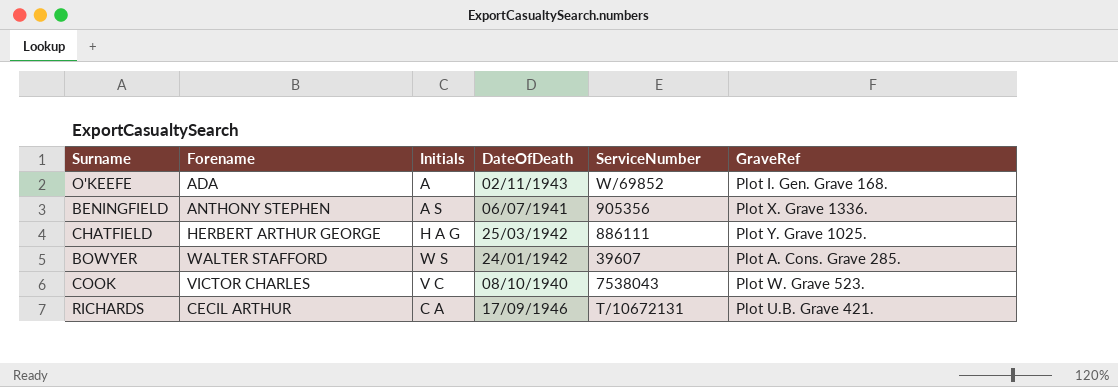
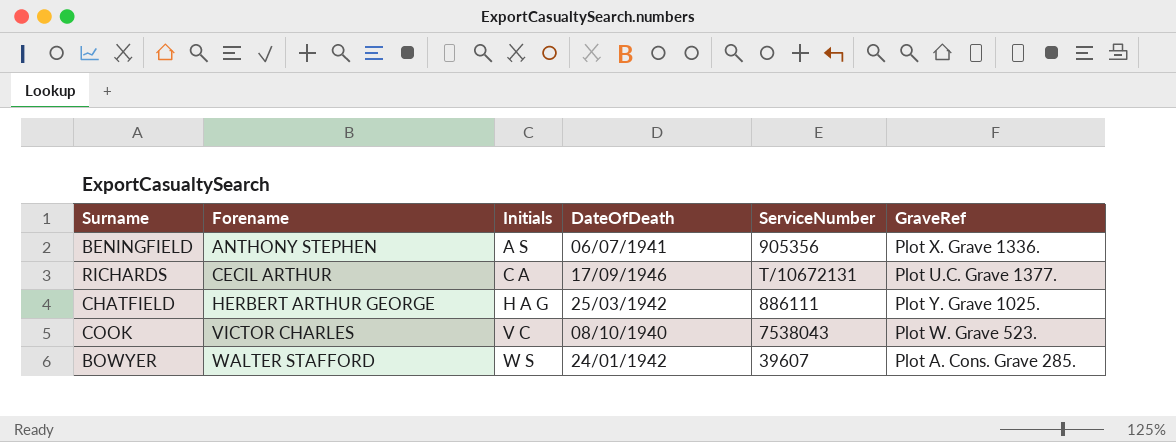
row order: none -> Forename ascending
row O'KEEFE: ADA | A | 02/11/1943 | W/69852 | Plot I. Gen. Grave 168. -> none
RICHARDS | GraveRef: Plot U.B. Grave 421. -> Plot U.C. Grave 1377.

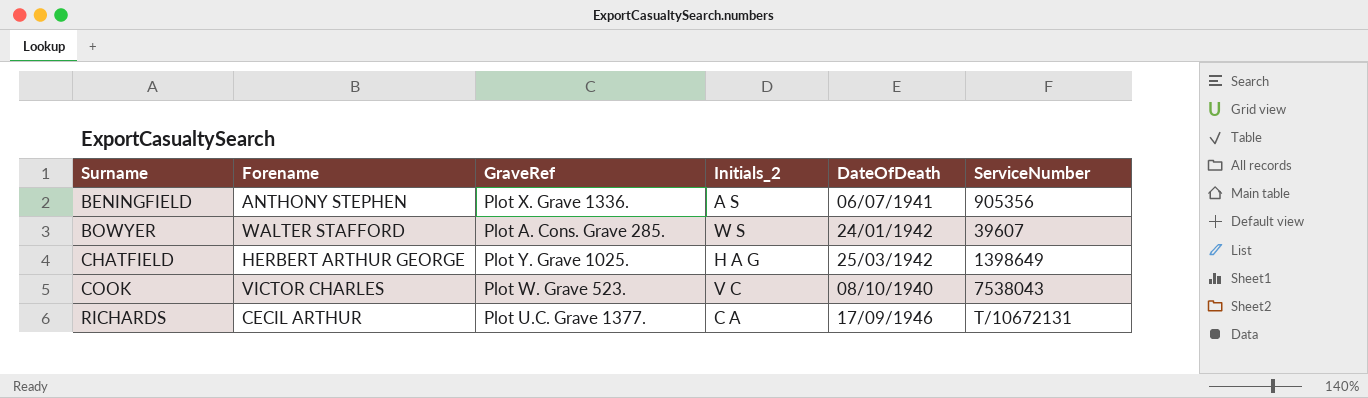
row order: Forename ascending -> Surname ascending
column GraveRef | position: 6 -> 3
column name: Initials -> Initials_2
CHATFIELD | ServiceNumber: 886111 -> 1398649

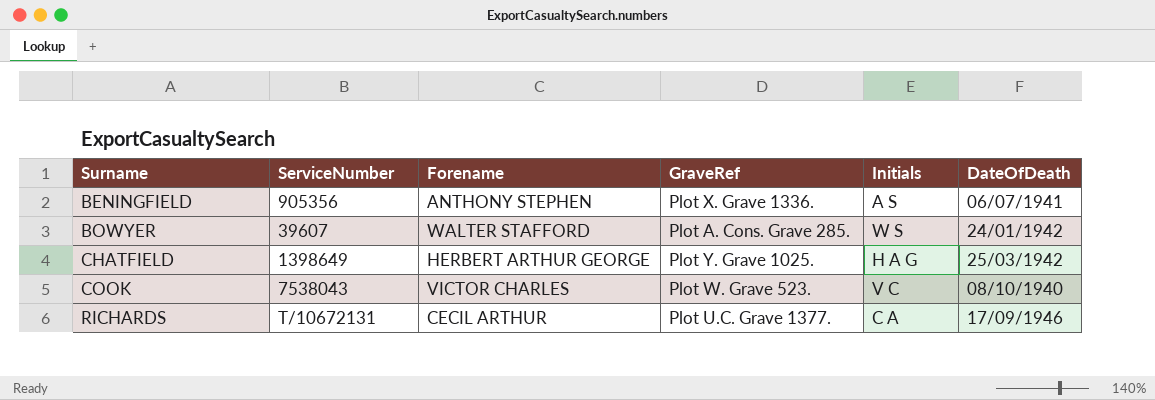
column ServiceNumber | position: 6 -> 2
column name: Initials_2 -> Initials

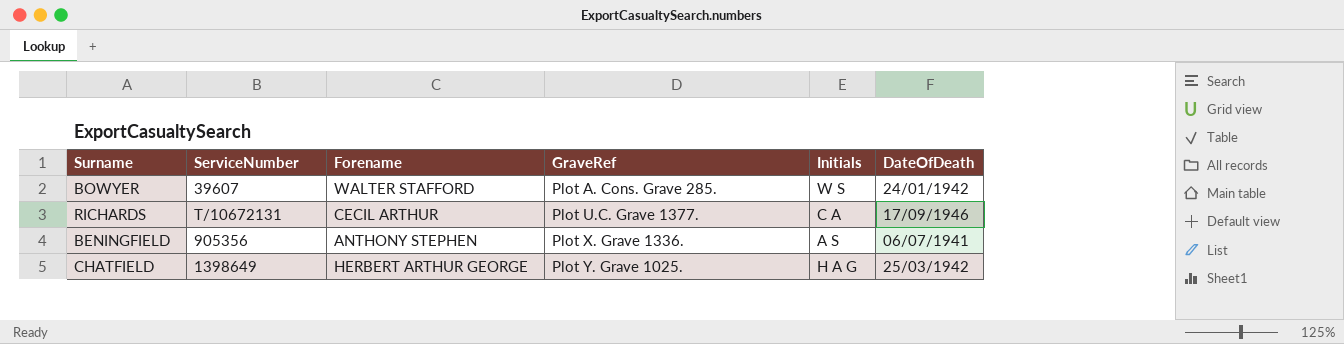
row order: Surname ascending -> GraveRef ascending
row COOK: 7538043 | VICTOR CHARLES | Plot W. Grave 523. | V C | 08/10/1940 -> none

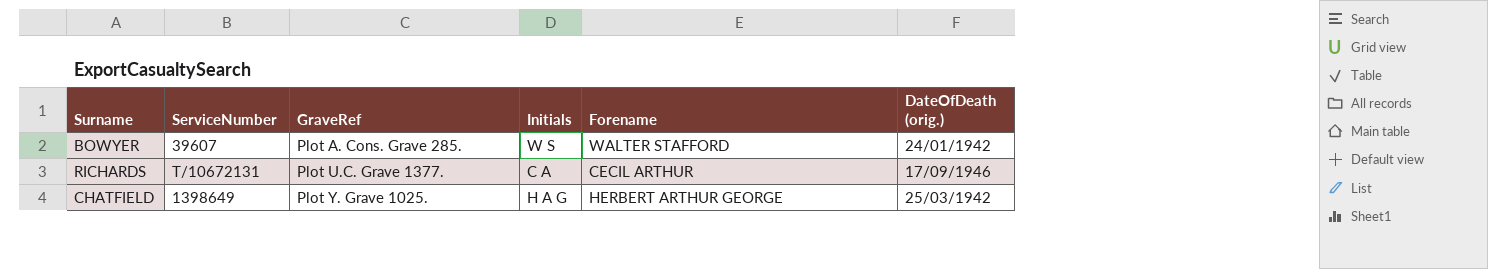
column Forename | position: 3 -> 5
column name: DateOfDeath -> DateOfDeath (orig.)
row BENINGFIELD: 905356 | ANTHONY STEPHEN | Plot X. Grave 1336. | A S | 06/07/1941 -> none

